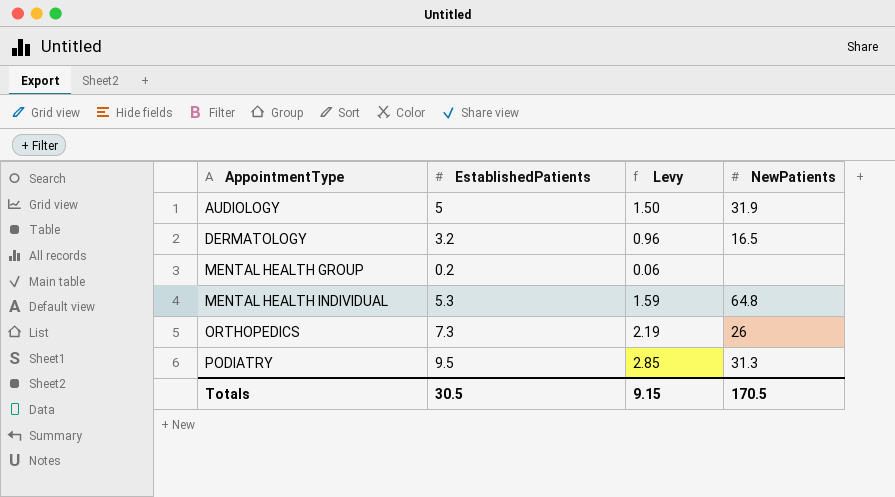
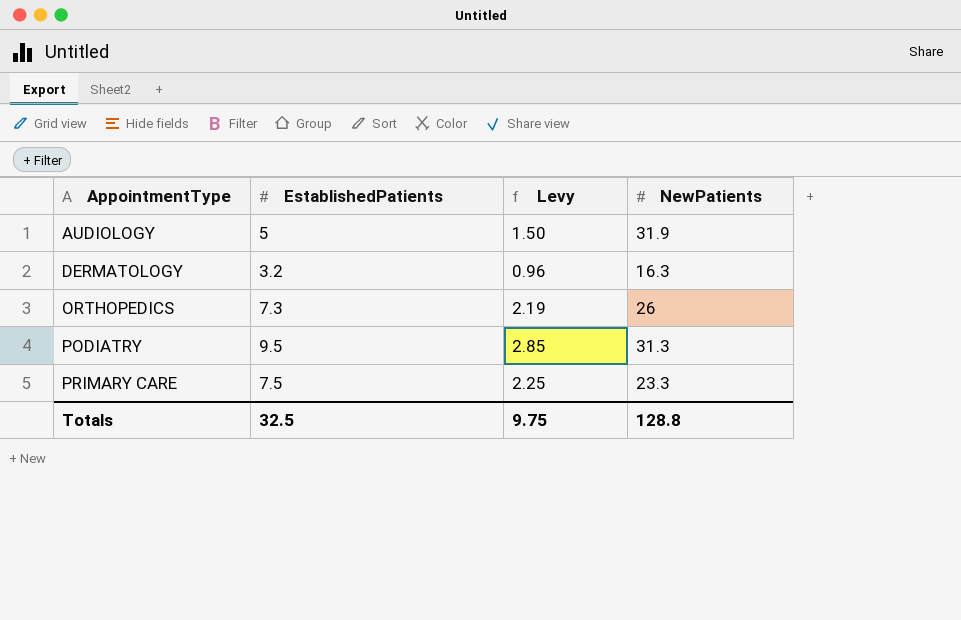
row MENTAL HEALTH GROUP: 0.2 | 0.06 | none -> none
row MENTAL HEALTH INDIVIDUAL: 5.3 | 1.59 | 64.8 -> none
DERMATOLOGY | NewPatients: 16.5 -> 16.3
row PRIMARY CARE: none -> 7.5 | 2.25 | 23.3
Totals | EstablishedPatients: 30.5 -> 32.5
Totals | Levy: 9.15 -> 9.75
Totals | NewPatients: 170.5 -> 128.8

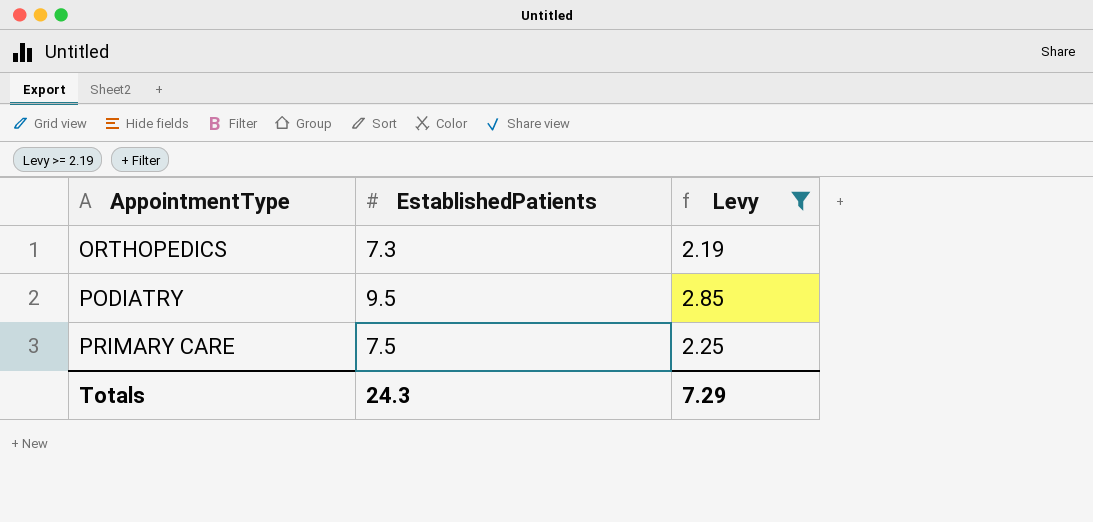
filter: none -> Levy >= 2.19
column NewPatients | position: 4 -> none
Totals | EstablishedPatients: 32.5 -> 24.3
Totals | Levy: 9.75 -> 7.29

